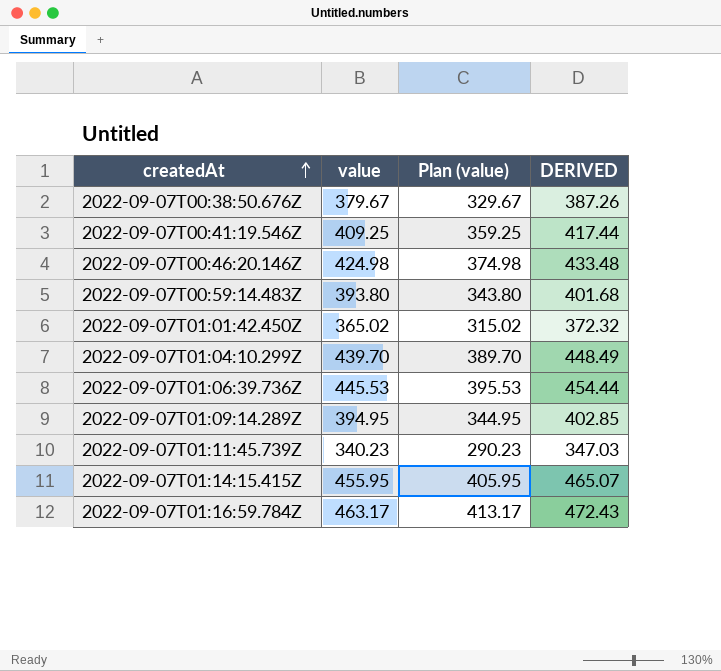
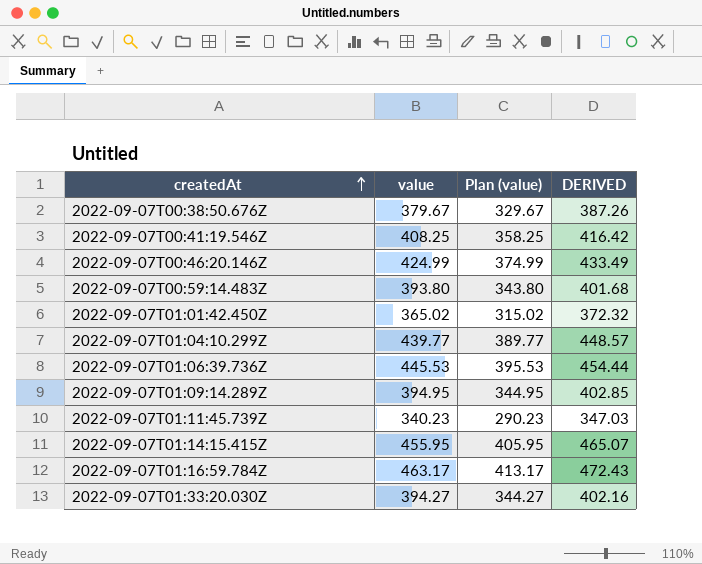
2022-09-07T00:41:19.546Z | value: 409.25 -> 408.25
2022-09-07T00:41:19.546Z | Plan (value): 359.25 -> 358.25
2022-09-07T00:41:19.546Z | DERIVED: 417.44 -> 416.42
2022-09-07T00:46:20.146Z | value: 424.98 -> 424.99
2022-09-07T00:46:20.146Z | Plan (value): 374.98 -> 374.99
2022-09-07T00:46:20.146Z | DERIVED: 433.48 -> 433.49
2022-09-07T01:04:10.299Z | value: 439.70 -> 439.77
2022-09-07T01:04:10.299Z | Plan (value): 389.70 -> 389.77
2022-09-07T01:04:10.299Z | DERIVED: 448.49 -> 448.57
row 2022-09-07T01:33:20.030Z: none -> 394.27 | 344.27 | 402.16

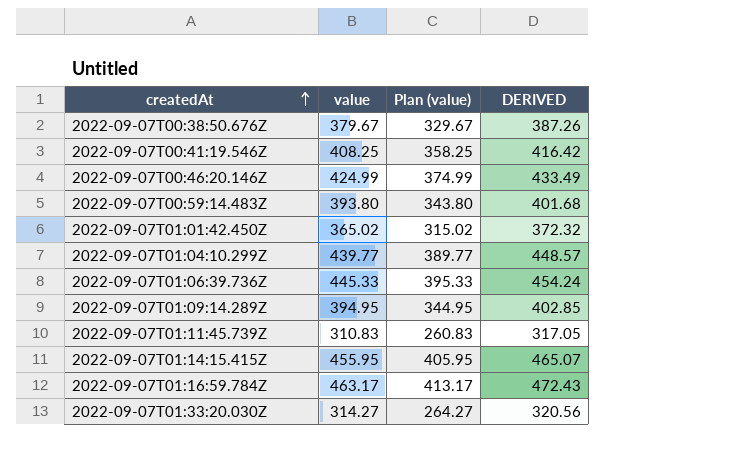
2022-09-07T01:06:39.736Z | value: 445.53 -> 445.33
2022-09-07T01:06:39.736Z | Plan (value): 395.53 -> 395.33
2022-09-07T01:06:39.736Z | DERIVED: 454.44 -> 454.24
2022-09-07T01:11:45.739Z | value: 340.23 -> 310.83
2022-09-07T01:11:45.739Z | Plan (value): 290.23 -> 260.83
2022-09-07T01:11:45.739Z | DERIVED: 347.03 -> 317.05
2022-09-07T01:33:20.030Z | value: 394.27 -> 314.27
2022-09-07T01:33:20.030Z | Plan (value): 344.27 -> 264.27
2022-09-07T01:33:20.030Z | DERIVED: 402.16 -> 320.56

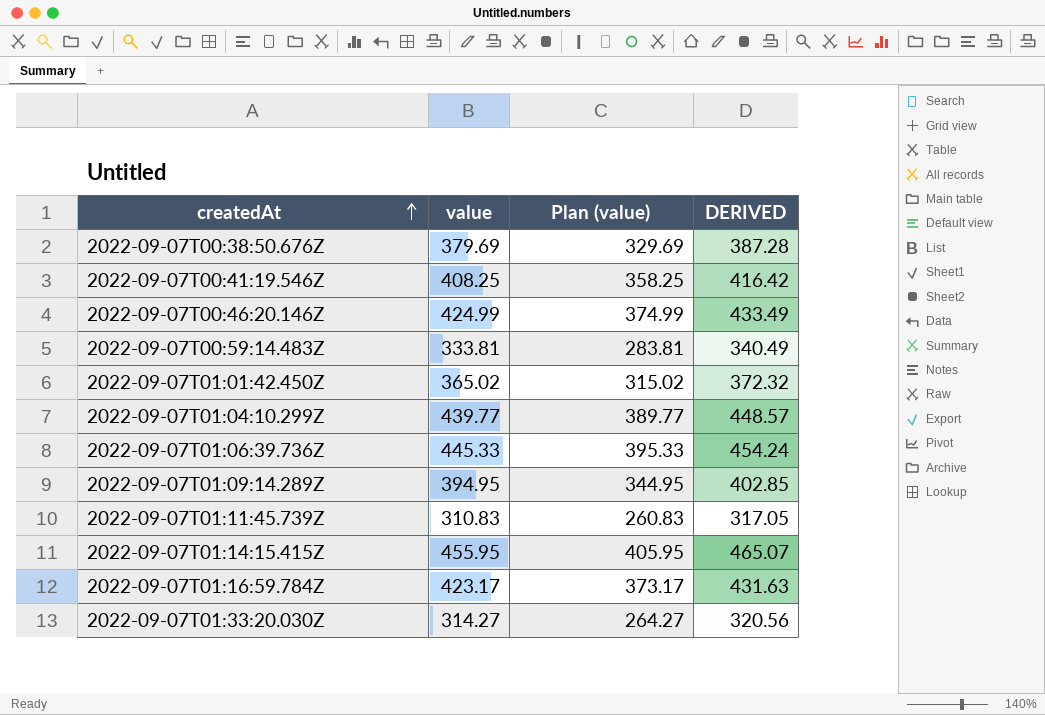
2022-09-07T00:38:50.676Z | value: 379.67 -> 379.69
2022-09-07T00:38:50.676Z | Plan (value): 329.67 -> 329.69
2022-09-07T00:38:50.676Z | DERIVED: 387.26 -> 387.28
2022-09-07T00:59:14.483Z | value: 393.80 -> 333.81
2022-09-07T00:59:14.483Z | Plan (value): 343.80 -> 283.81
2022-09-07T00:59:14.483Z | DERIVED: 401.68 -> 340.49
2022-09-07T01:16:59.784Z | value: 463.17 -> 423.17
2022-09-07T01:16:59.784Z | Plan (value): 413.17 -> 373.17
2022-09-07T01:16:59.784Z | DERIVED: 472.43 -> 431.63

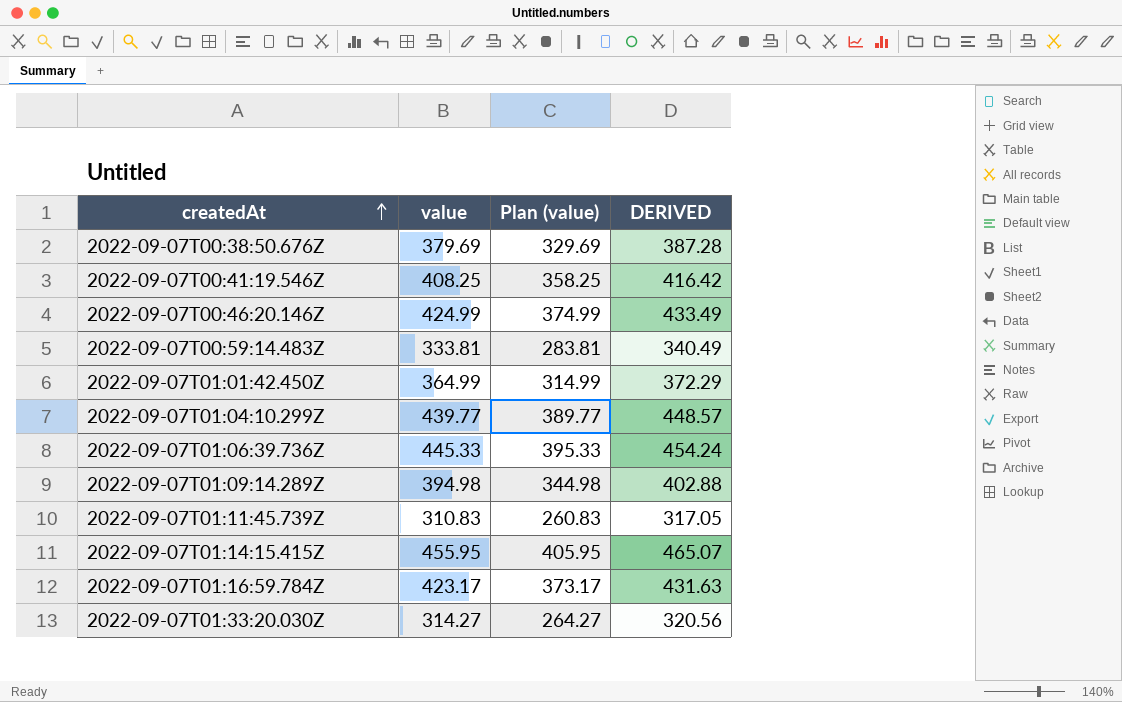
2022-09-07T01:01:42.450Z | value: 365.02 -> 364.99
2022-09-07T01:01:42.450Z | Plan (value): 315.02 -> 314.99
2022-09-07T01:01:42.450Z | DERIVED: 372.32 -> 372.29
2022-09-07T01:09:14.289Z | value: 394.95 -> 394.98
2022-09-07T01:09:14.289Z | Plan (value): 344.95 -> 344.98
2022-09-07T01:09:14.289Z | DERIVED: 402.85 -> 402.88

